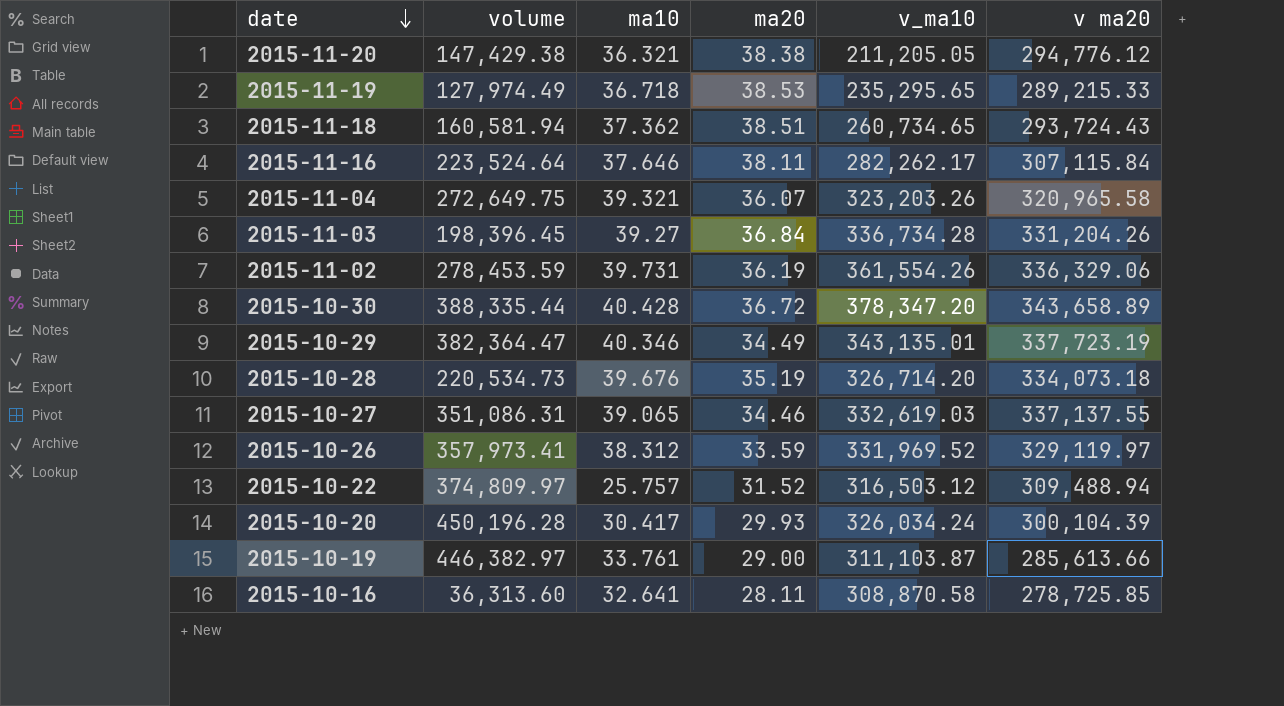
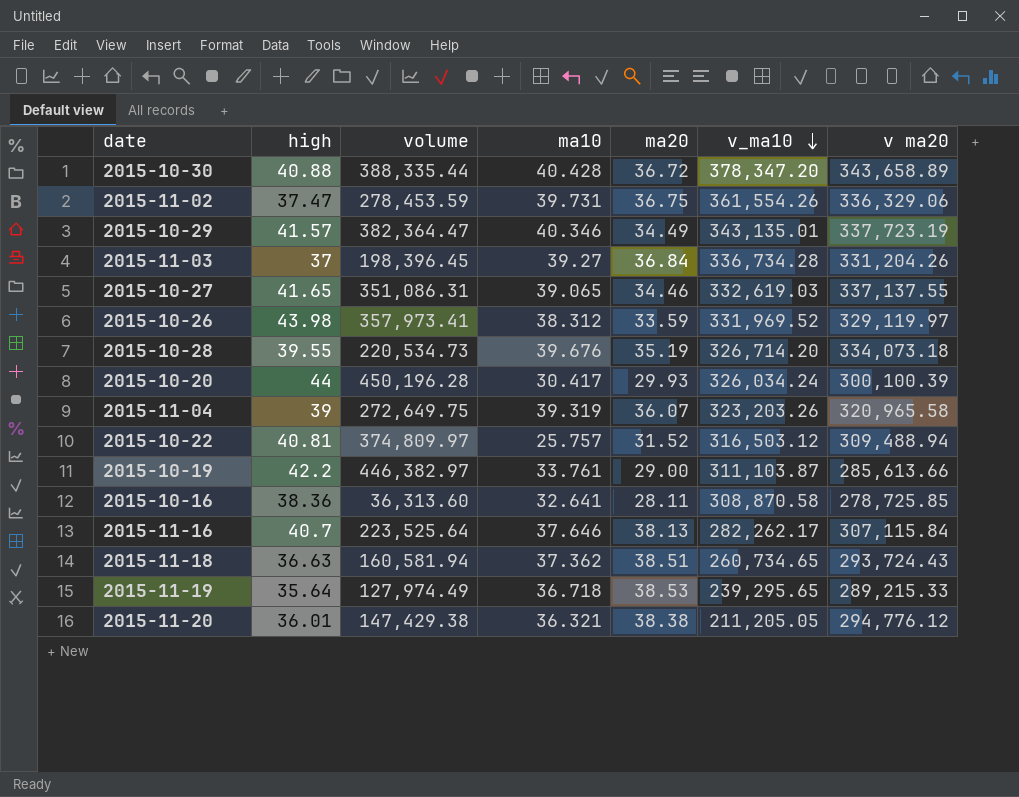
row order: date descending -> v_ma10 descending
column high | position: none -> 2
2015-11-02 | ma20: 36.19 -> 36.75
2015-10-20 | v ma20: 300,104.39 -> 300,100.39
2015-11-04 | ma10: 39.321 -> 39.319
2015-11-16 | volume: 223,524.64 -> 223,525.64
2015-11-16 | ma20: 38.11 -> 38.13
2015-11-19 | v_ma10: 235,295.65 -> 239,295.65

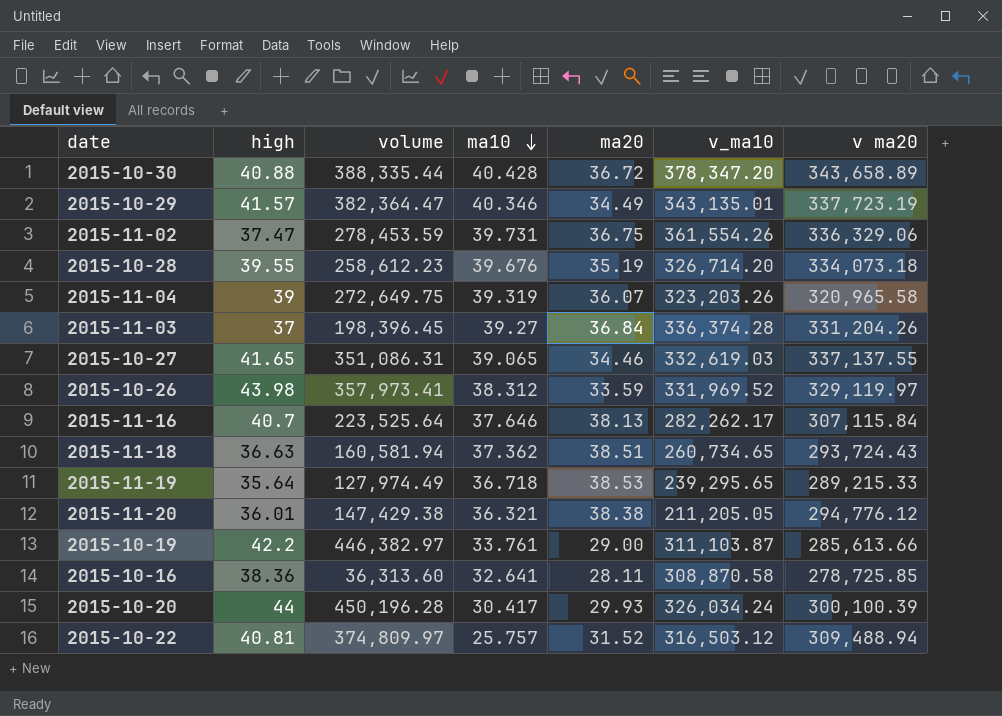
row order: v_ma10 descending -> ma10 descending
2015-10-28 | volume: 220,534.73 -> 258,612.23
2015-11-03 | v_ma10: 336,734.28 -> 336,374.28

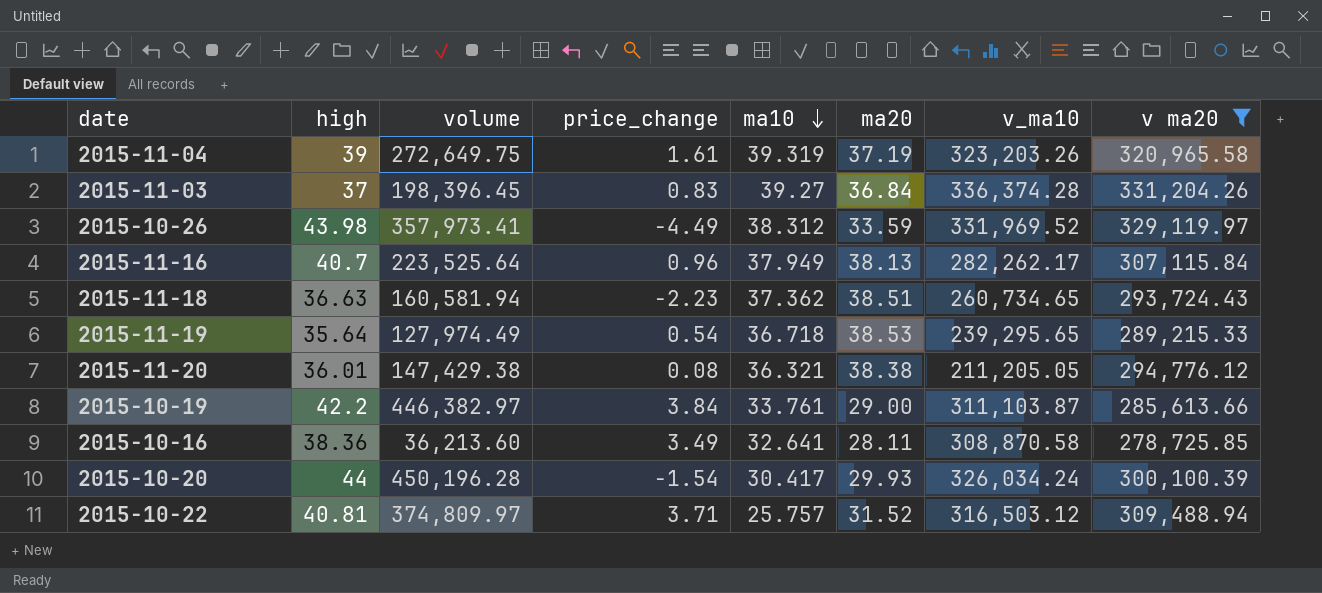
filter: none -> v ma20 <= 331,204.26
column price_change | position: none -> 4
2015-11-04 | ma20: 36.07 -> 37.19
2015-11-16 | ma10: 37.646 -> 37.949
2015-10-16 | volume: 36,313.60 -> 36,213.60

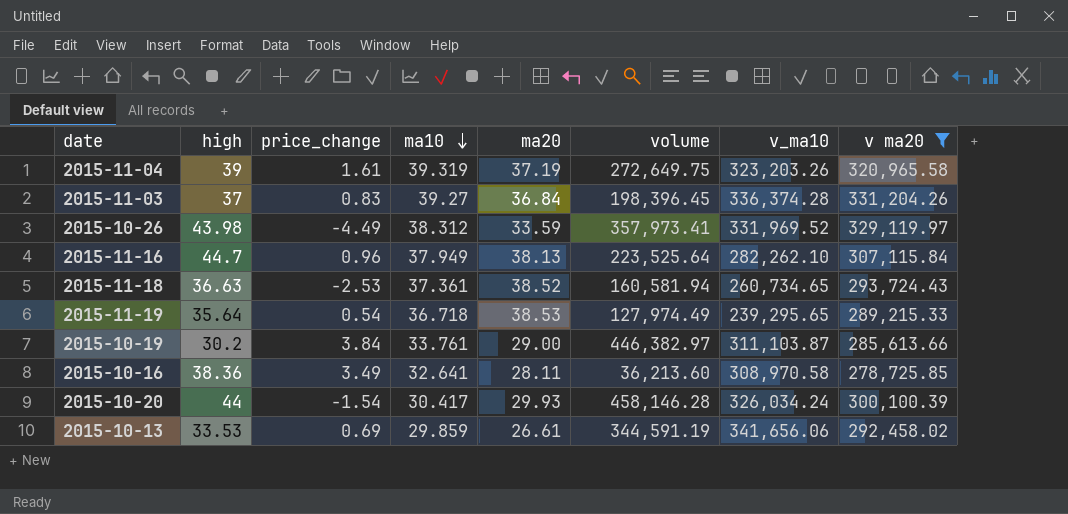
column volume | position: 3 -> 6
row 2015-11-20: 36.01 | 147,429.38 | 0.08 | 36.321 | 38.38 | 211,205.05 | 294,776.12 -> none
row 2015-10-22: 40.81 | 374,809.97 | 3.71 | 25.757 | 31.52 | 316,503.12 | 309,488.94 -> none
2015-11-16 | high: 40.7 -> 44.7
2015-11-16 | v_ma10: 282,262.17 -> 282,262.10
2015-11-18 | price_change: -2.23 -> -2.53
2015-11-18 | ma10: 37.362 -> 37.361
2015-11-18 | ma20: 38.51 -> 38.52
2015-10-19 | high: 42.2 -> 30.2
2015-10-16 | v_ma10: 308,870.58 -> 308,970.58
2015-10-20 | volume: 450,196.28 -> 458,146.28
row 2015-10-13: none -> 33.53 | 0.69 | 29.859 | 26.61 | 344,591.19 | 341,656.06 | 292,458.02

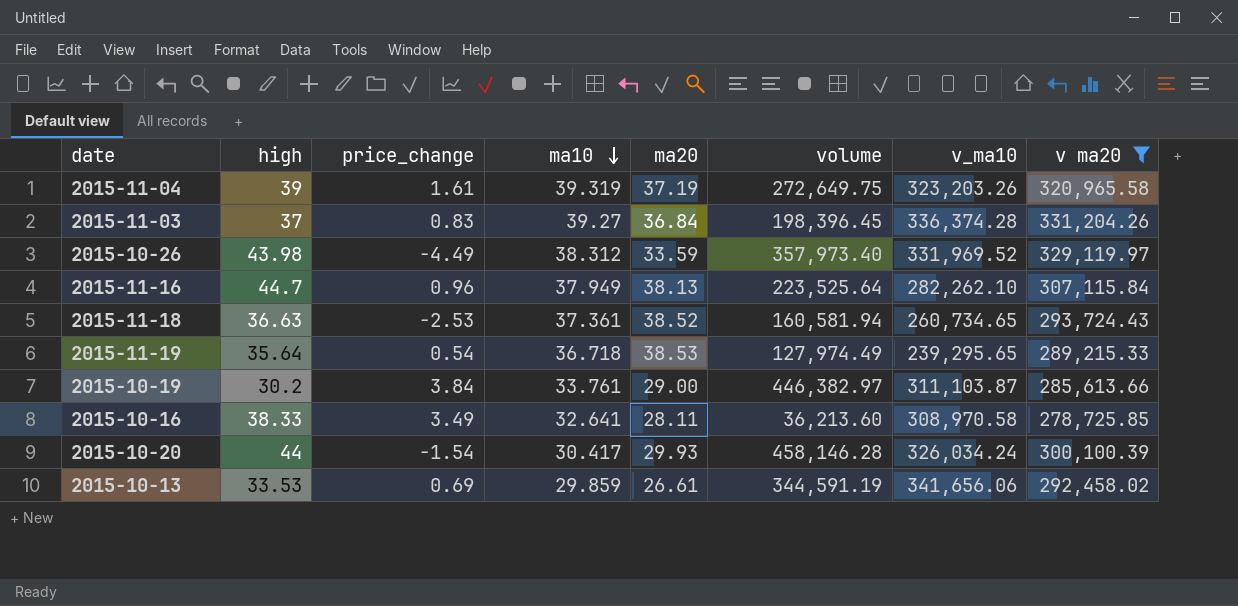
2015-10-26 | volume: 357,973.41 -> 357,973.40
2015-10-16 | high: 38.36 -> 38.33

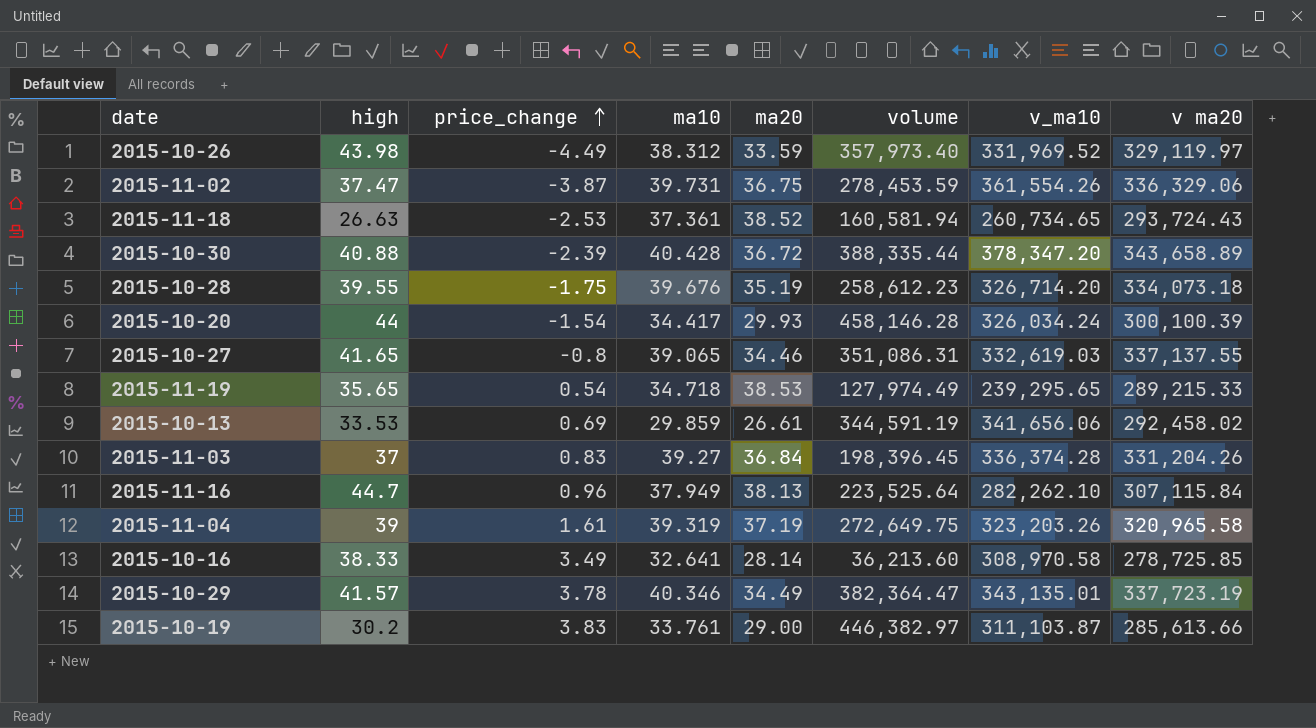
filter: v ma20 <= 331,204.26 -> none
row order: ma10 descending -> price_change ascending
2015-11-18 | high: 36.63 -> 26.63
2015-10-20 | ma10: 30.417 -> 34.417
2015-11-19 | high: 35.64 -> 35.65
2015-11-19 | ma10: 36.718 -> 34.718
2015-10-16 | ma20: 28.11 -> 28.14
2015-10-19 | price_change: 3.84 -> 3.83

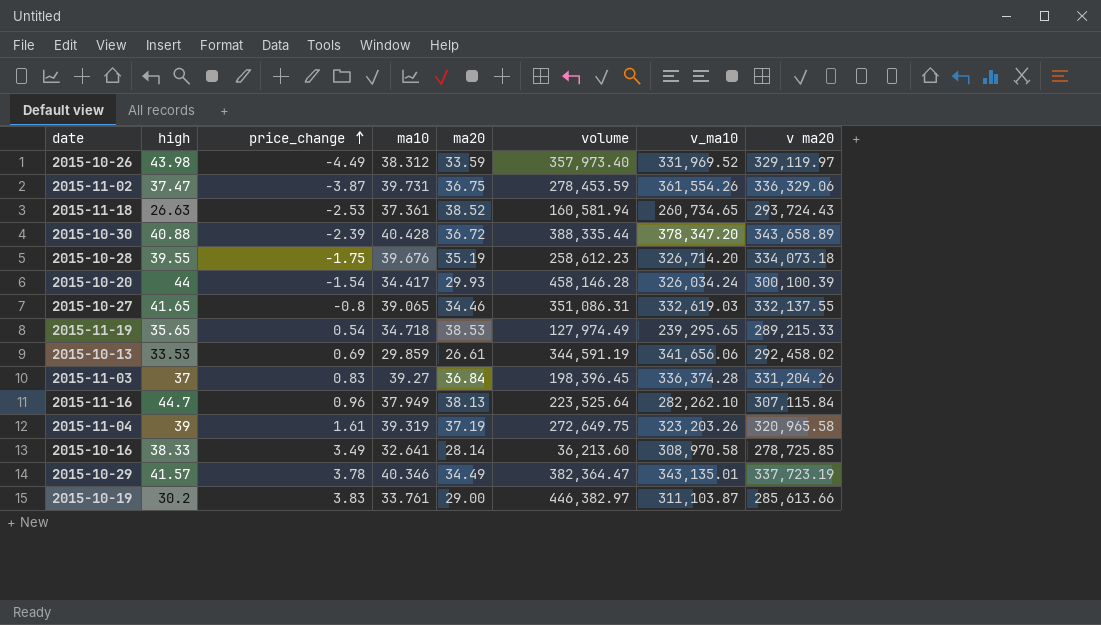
2015-10-27 | v ma20: 337,137.55 -> 332,137.55

